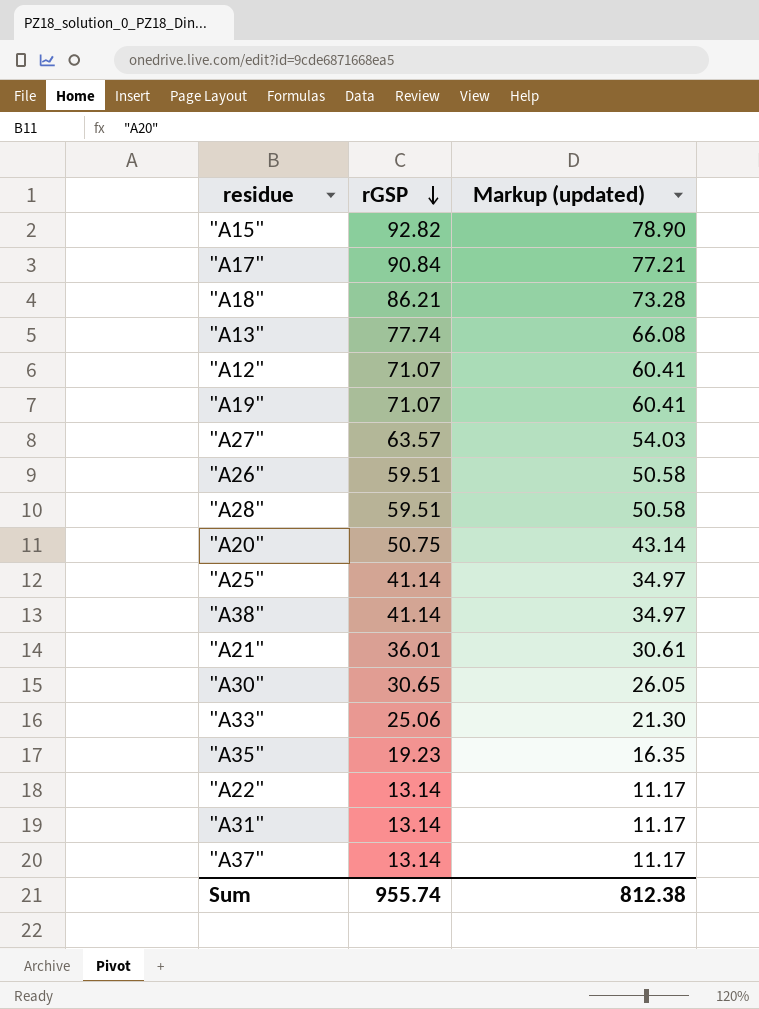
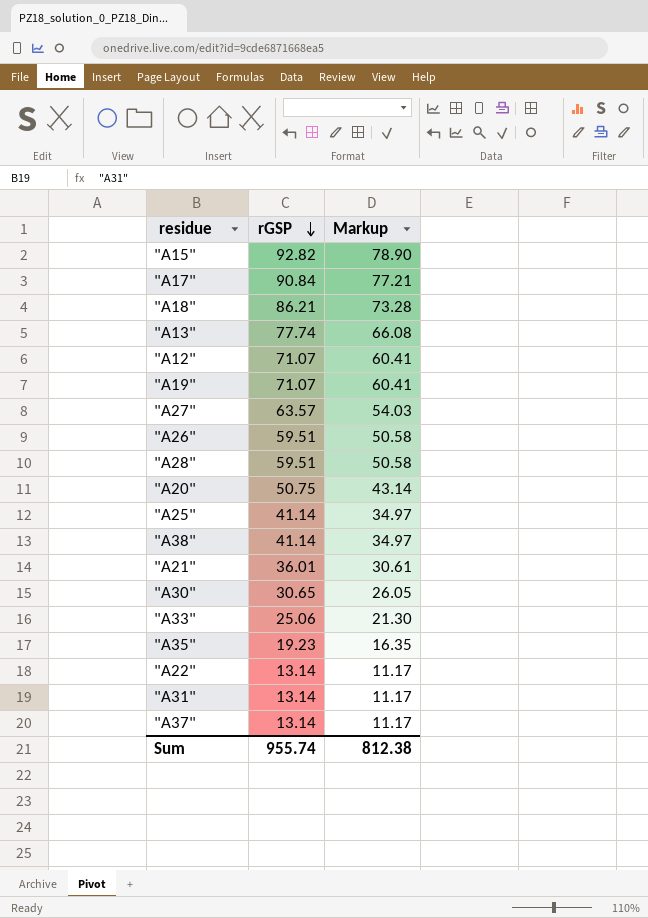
column name: Markup (updated) -> Markup

